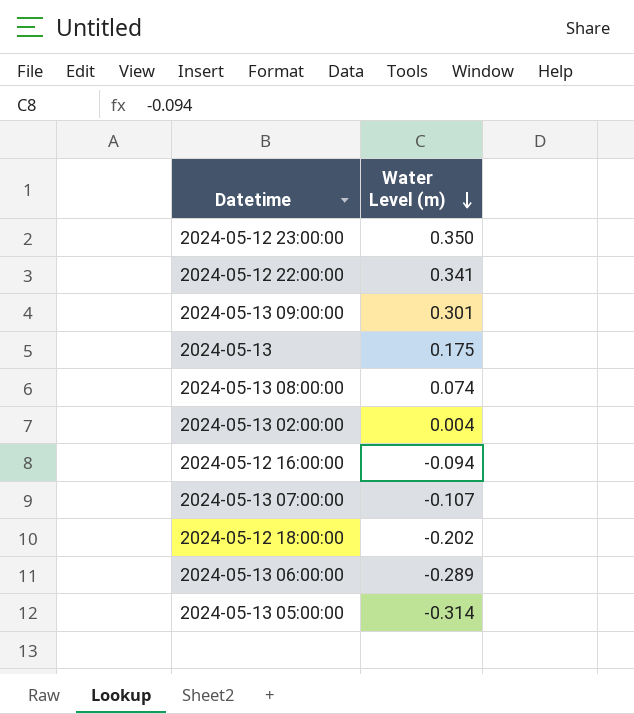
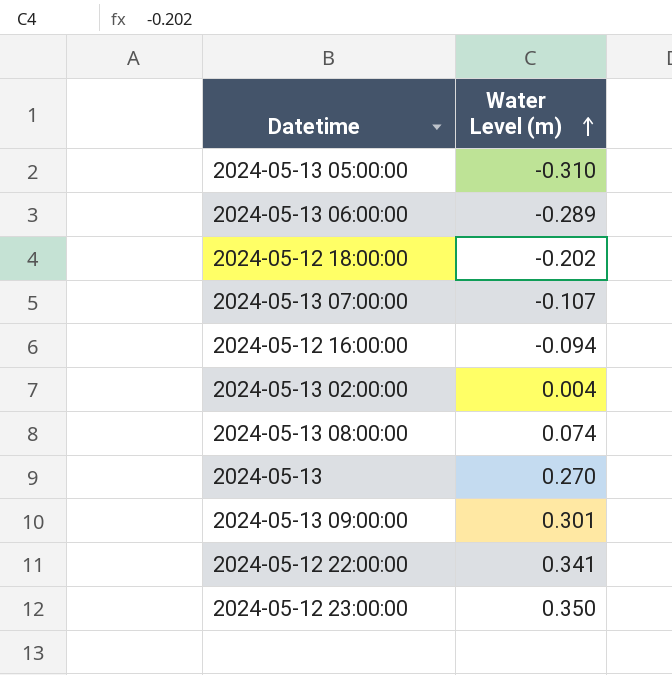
row order: Water Level (m) descending -> Water Level (m) ascending
2024-05-13 05:00:00 | Water Level (m): -0.314 -> -0.310
2024-05-13 | Water Level (m): 0.175 -> 0.270

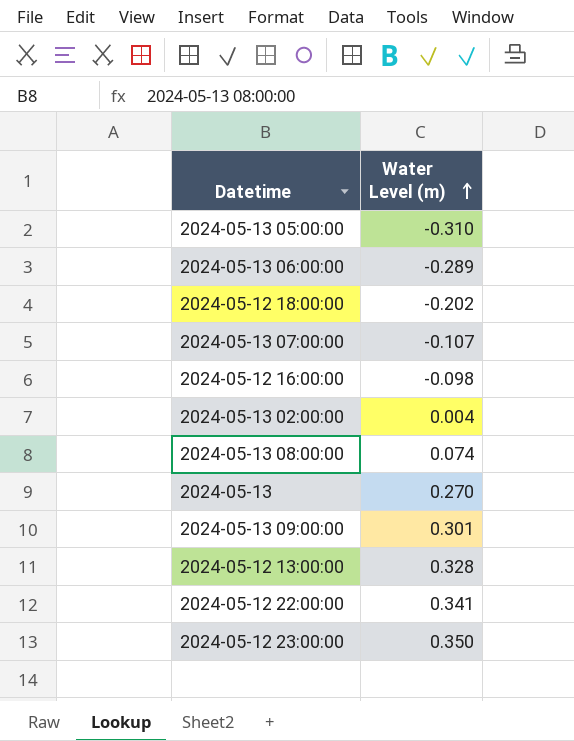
2024-05-12 16:00:00 | Water Level (m): -0.094 -> -0.098
row 2024-05-12 13:00:00: none -> 0.328

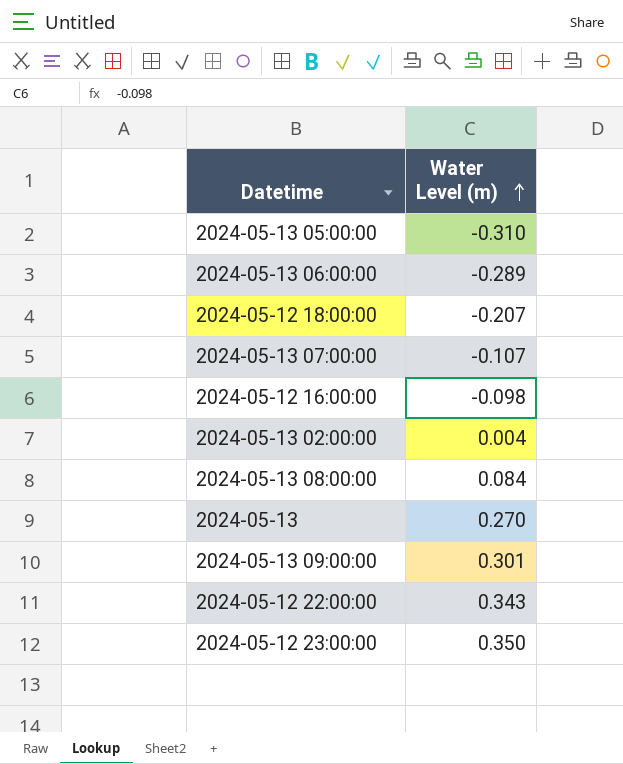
row 2024-05-12 13:00:00: 0.328 -> none
2024-05-12 18:00:00 | Water Level (m): -0.202 -> -0.207
2024-05-13 08:00:00 | Water Level (m): 0.074 -> 0.084
2024-05-12 22:00:00 | Water Level (m): 0.341 -> 0.343

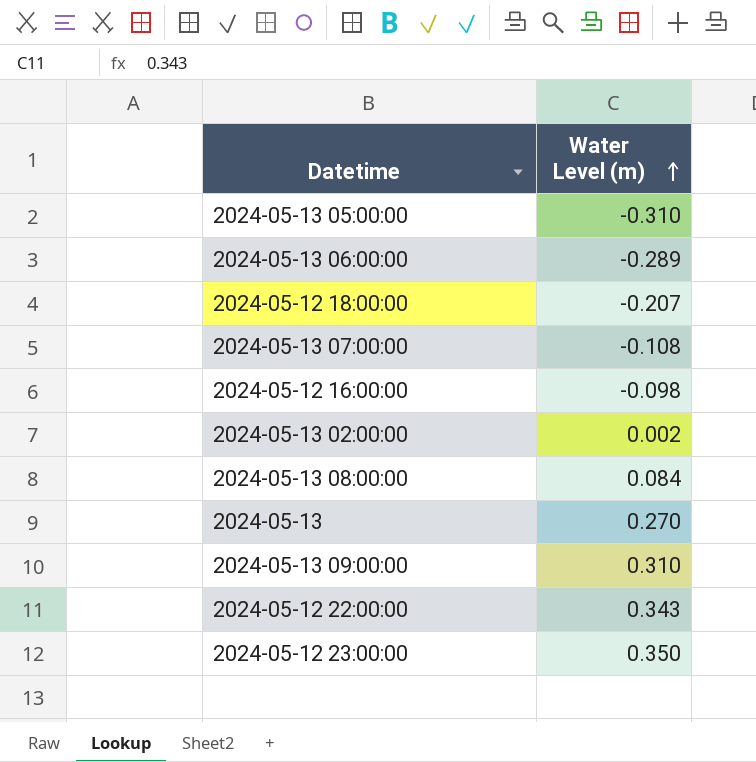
2024-05-13 07:00:00 | Water Level (m): -0.107 -> -0.108
2024-05-13 02:00:00 | Water Level (m): 0.004 -> 0.002
2024-05-13 09:00:00 | Water Level (m): 0.301 -> 0.310

